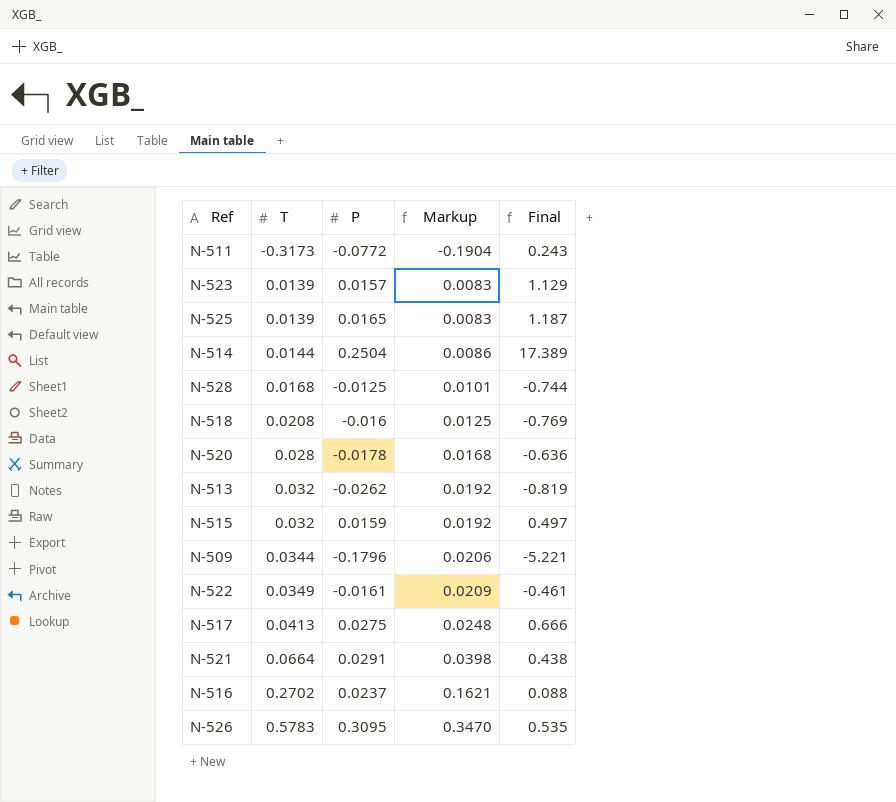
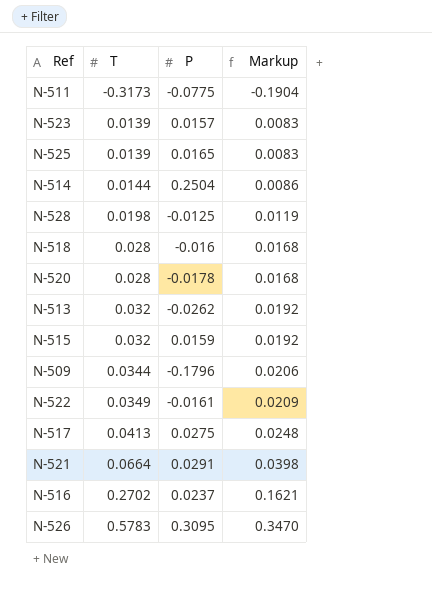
column Final | formula: [P] / [T] -> none
N-511 | P: -0.0772 -> -0.0775
N-528 | T: 0.0168 -> 0.0198
N-528 | Markup: 0.0101 -> 0.0119
N-518 | T: 0.0208 -> 0.028
N-518 | Markup: 0.0125 -> 0.0168

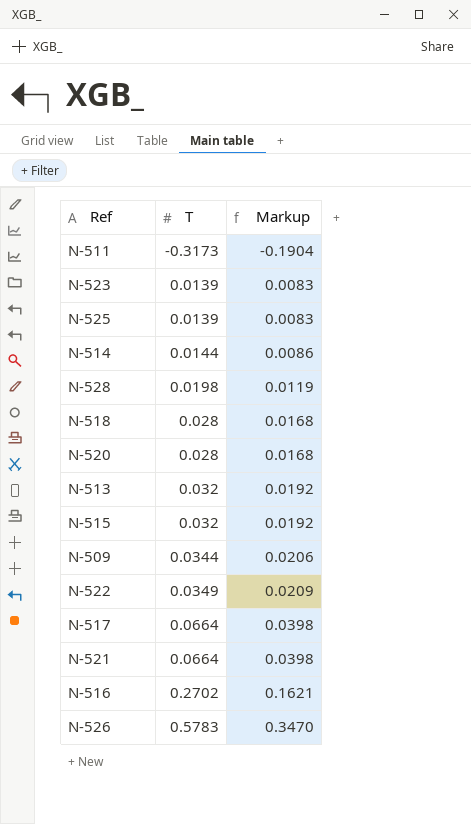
column P | position: 3 -> none
N-517 | T: 0.0413 -> 0.0664
N-517 | Markup: 0.0248 -> 0.0398

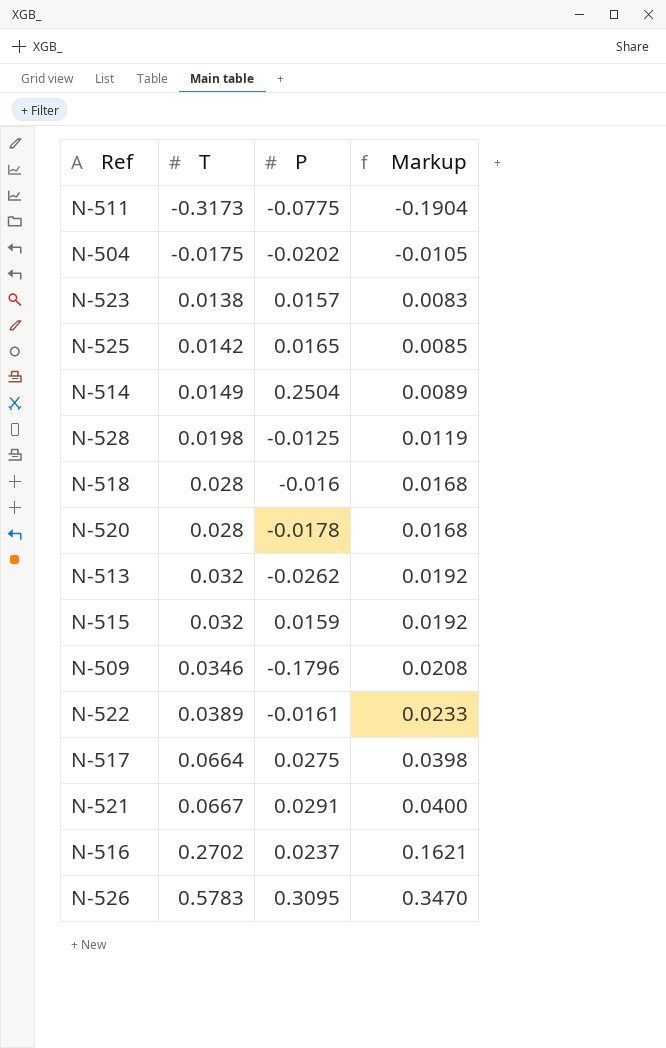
column P | position: none -> 3
row N-504: none -> -0.0175 | -0.0202 | -0.0105
N-523 | T: 0.0139 -> 0.0138
N-525 | T: 0.0139 -> 0.0142
N-525 | Markup: 0.0083 -> 0.0085
N-514 | T: 0.0144 -> 0.0149
N-514 | Markup: 0.0086 -> 0.0089
N-509 | T: 0.0344 -> 0.0346
N-509 | Markup: 0.0206 -> 0.0208
N-522 | T: 0.0349 -> 0.0389
N-522 | Markup: 0.0209 -> 0.0233
N-521 | T: 0.0664 -> 0.0667
N-521 | Markup: 0.0398 -> 0.0400

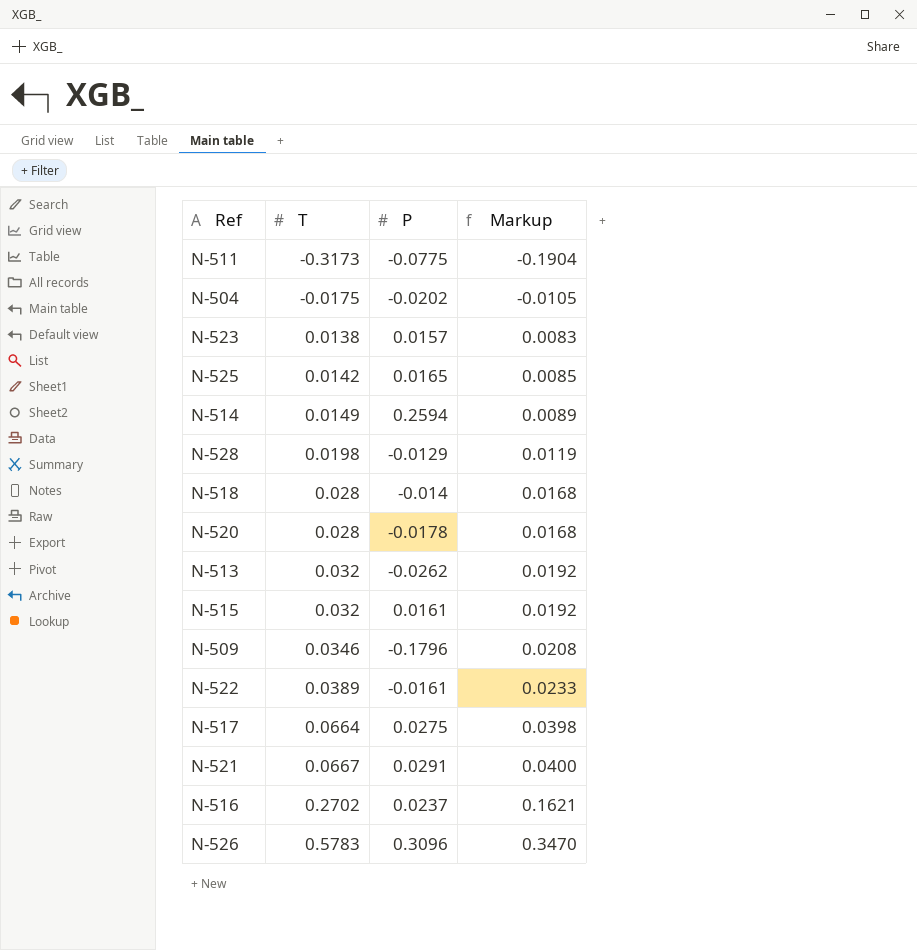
N-514 | P: 0.2504 -> 0.2594
N-528 | P: -0.0125 -> -0.0129
N-518 | P: -0.016 -> -0.014
N-515 | P: 0.0159 -> 0.0161
N-526 | P: 0.3095 -> 0.3096

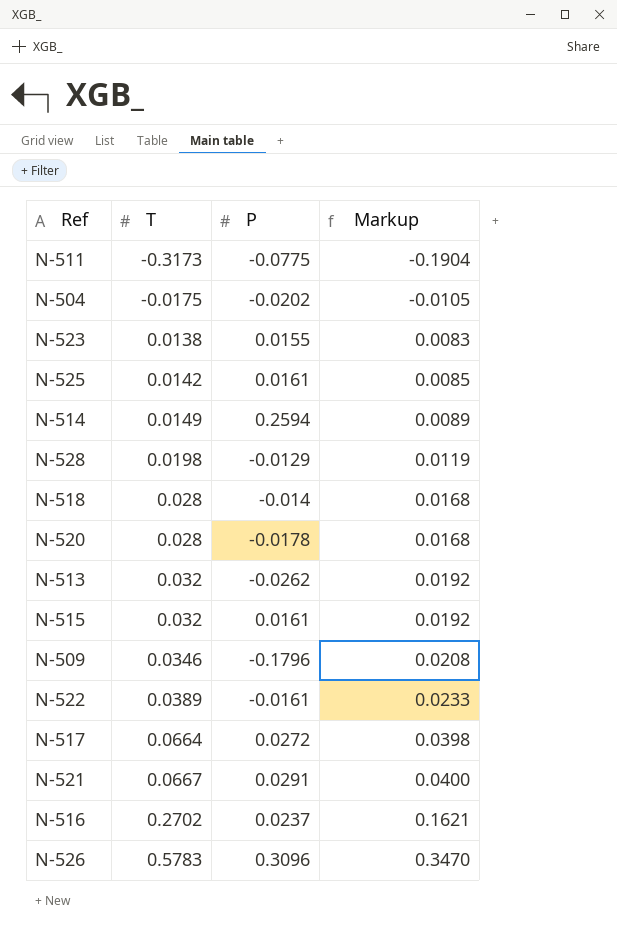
N-523 | P: 0.0157 -> 0.0155
N-525 | P: 0.0165 -> 0.0161
N-517 | P: 0.0275 -> 0.0272

